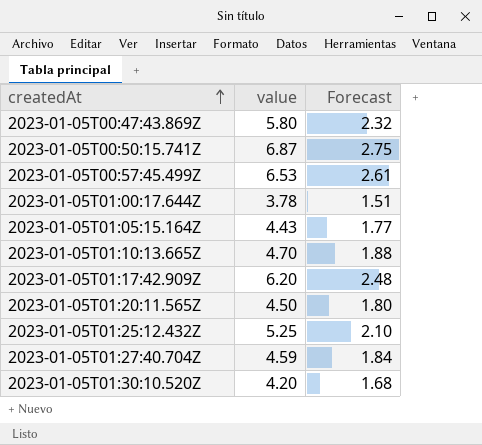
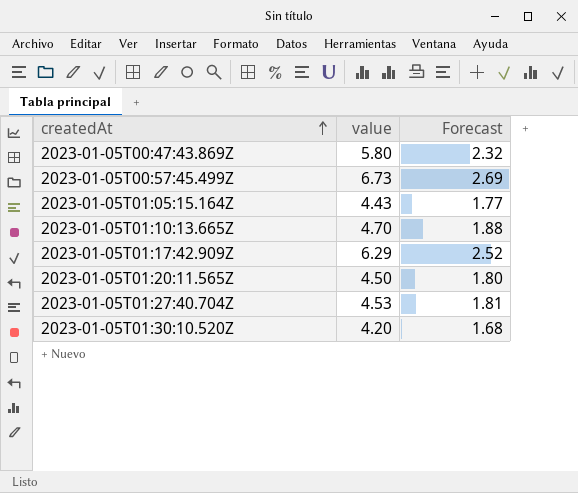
row 2023-01-05T00:50:15.741Z: 6.87 | 2.75 -> none
row 2023-01-05T01:00:17.644Z: 3.78 | 1.51 -> none
row 2023-01-05T01:25:12.432Z: 5.25 | 2.10 -> none
2023-01-05T00:57:45.499Z | value: 6.53 -> 6.73
2023-01-05T00:57:45.499Z | Forecast: 2.61 -> 2.69
2023-01-05T01:17:42.909Z | value: 6.20 -> 6.29
2023-01-05T01:17:42.909Z | Forecast: 2.48 -> 2.52
2023-01-05T01:27:40.704Z | value: 4.59 -> 4.53
2023-01-05T01:27:40.704Z | Forecast: 1.84 -> 1.81

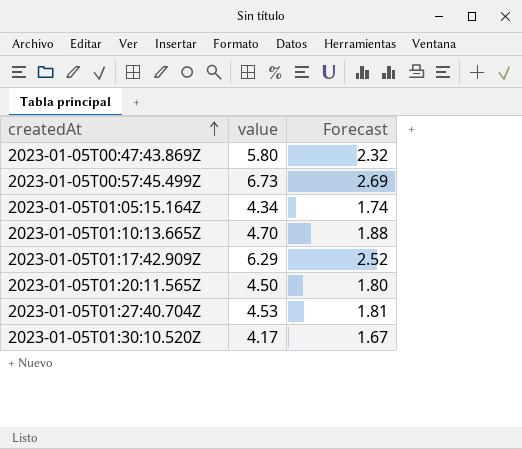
2023-01-05T01:05:15.164Z | value: 4.43 -> 4.34
2023-01-05T01:05:15.164Z | Forecast: 1.77 -> 1.74
2023-01-05T01:30:10.520Z | value: 4.20 -> 4.17
2023-01-05T01:30:10.520Z | Forecast: 1.68 -> 1.67

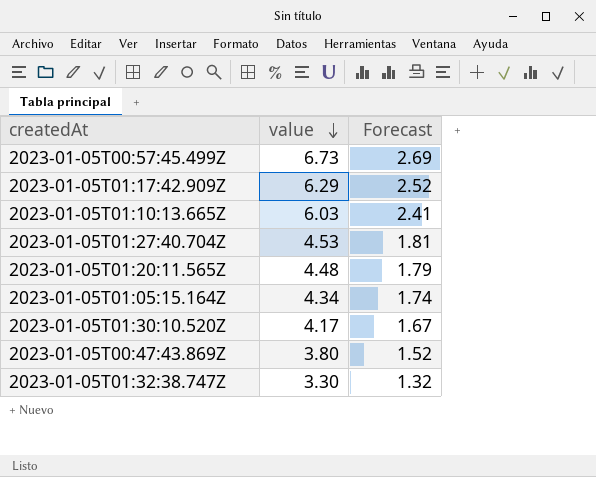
row order: createdAt ascending -> value descending
2023-01-05T01:10:13.665Z | value: 4.70 -> 6.03
2023-01-05T01:10:13.665Z | Forecast: 1.88 -> 2.41
2023-01-05T01:20:11.565Z | value: 4.50 -> 4.48
2023-01-05T01:20:11.565Z | Forecast: 1.80 -> 1.79
2023-01-05T00:47:43.869Z | value: 5.80 -> 3.80
2023-01-05T00:47:43.869Z | Forecast: 2.32 -> 1.52
row 2023-01-05T01:32:38.747Z: none -> 3.30 | 1.32

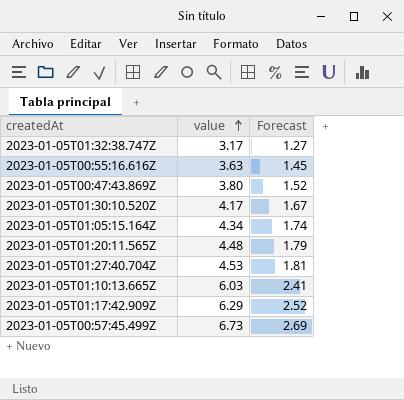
row order: value descending -> value ascending
2023-01-05T01:32:38.747Z | value: 3.30 -> 3.17
2023-01-05T01:32:38.747Z | Forecast: 1.32 -> 1.27
row 2023-01-05T00:55:16.616Z: none -> 3.63 | 1.45

